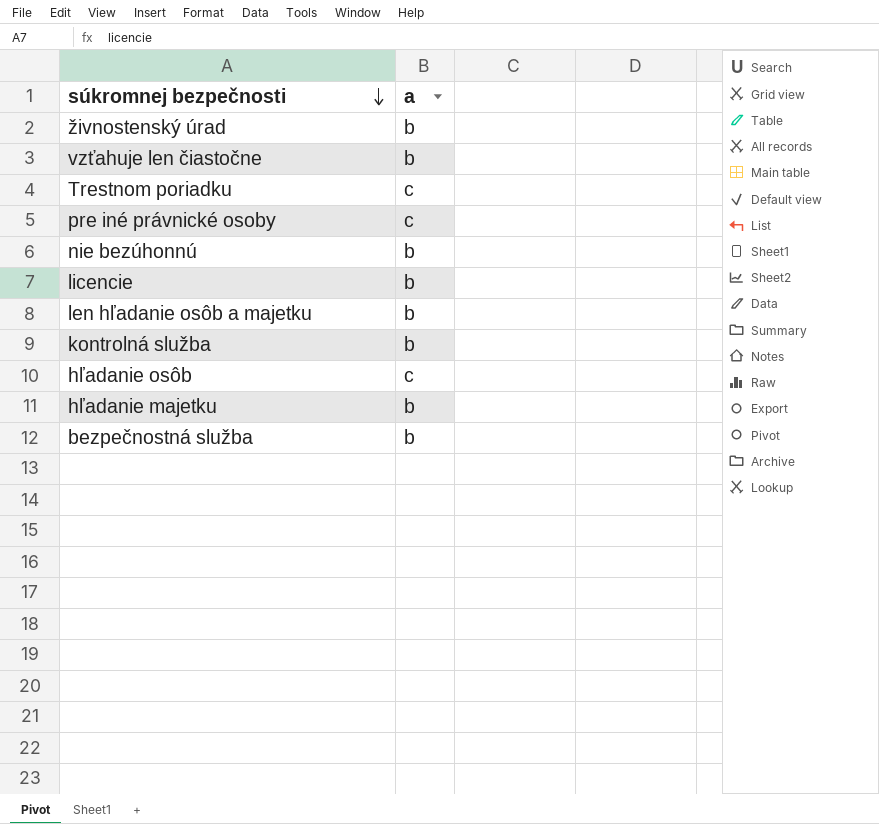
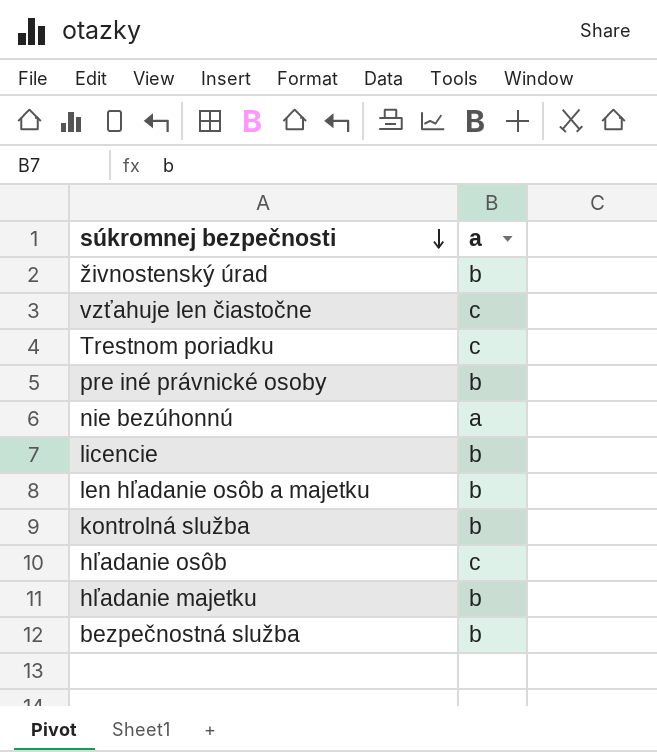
vzťahuje len čiastočne | a: b -> c
pre iné právnické osoby | a: c -> b
nie bezúhonnú | a: b -> a

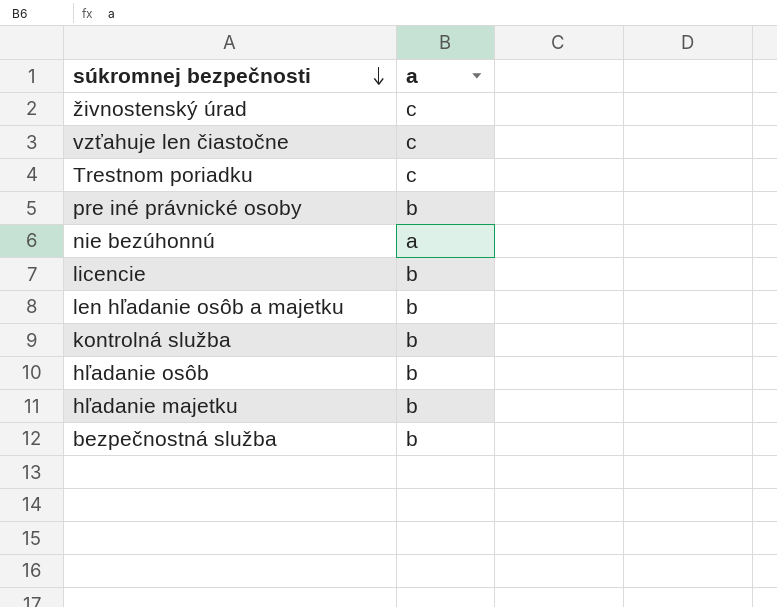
živnostenský úrad | a: b -> c
hľadanie osôb | a: c -> b

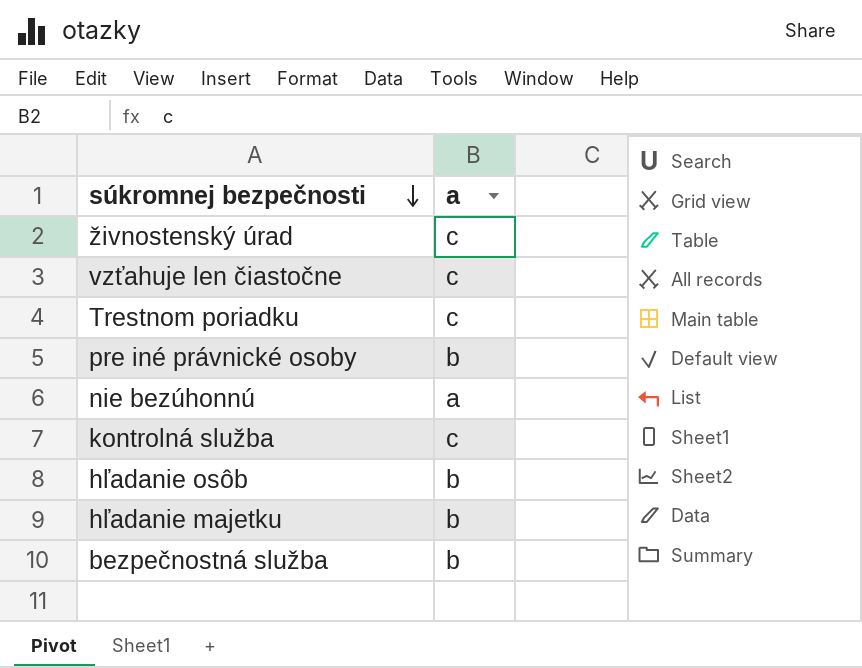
row licencie: b -> none
row len hľadanie osôb a majetku: b -> none
kontrolná služba | a: b -> c

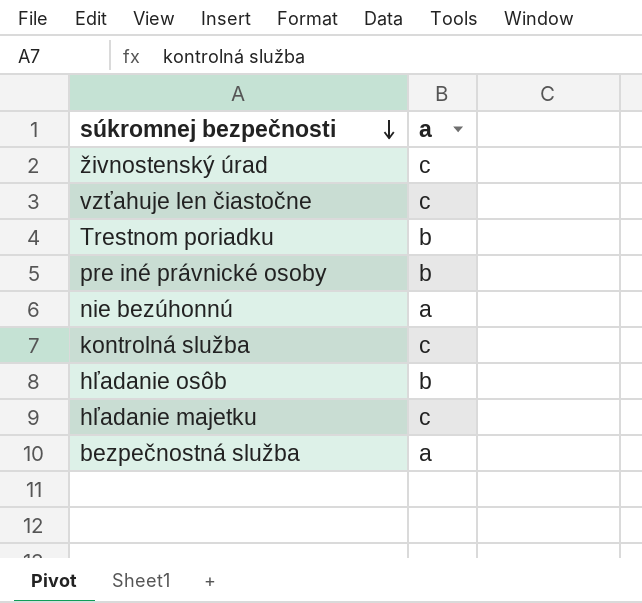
Trestnom poriadku | a: c -> b
hľadanie majetku | a: b -> c
bezpečnostná služba | a: b -> a

